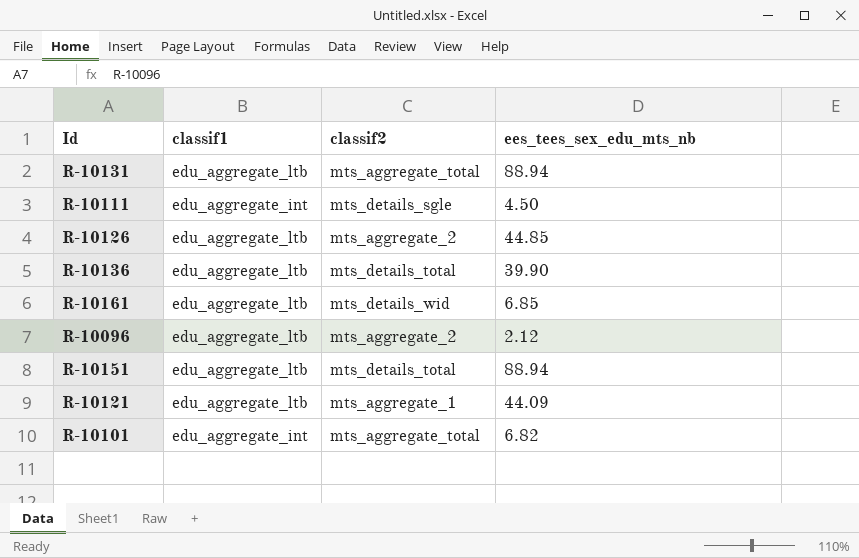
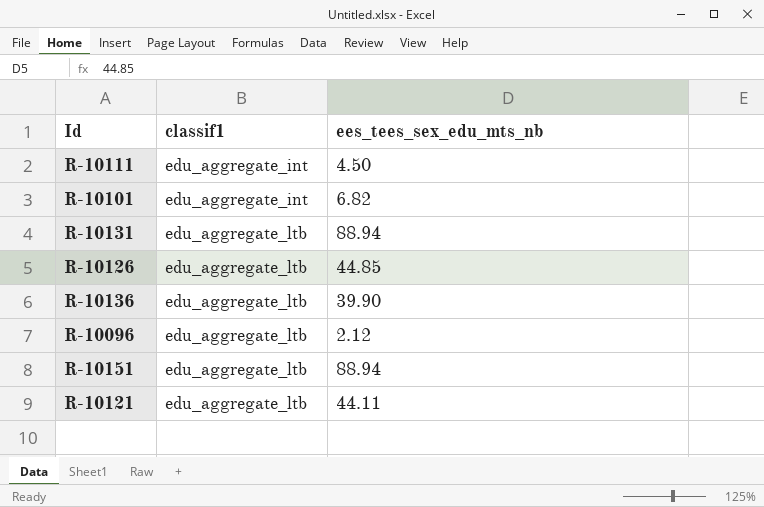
row order: none -> classif1 ascending
column classif2 | position: 3 -> none
row R-10161: edu_aggregate_ltb | mts_details_wid | 6.85 -> none
R-10121 | ees_tees_sex_edu_mts_nb: 44.09 -> 44.11

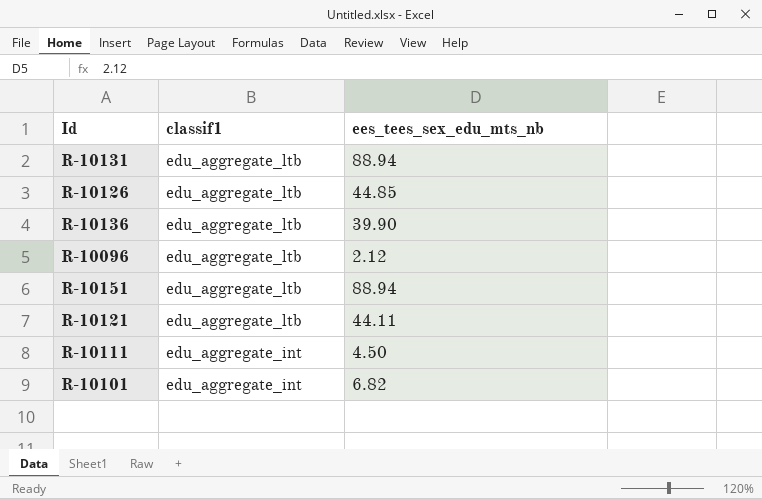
row order: classif1 ascending -> classif1 descending

